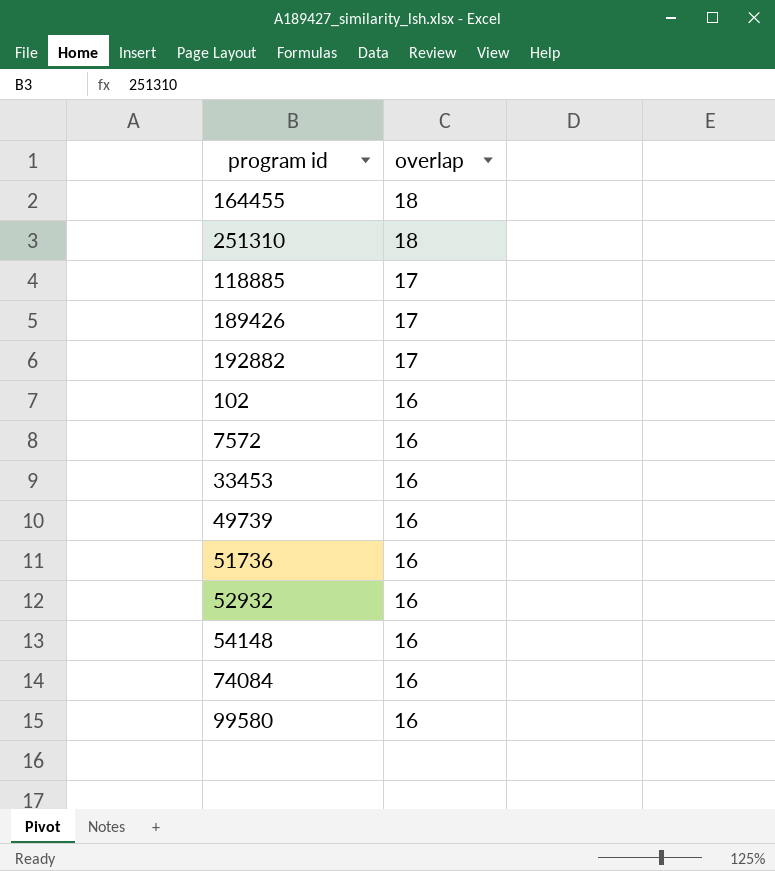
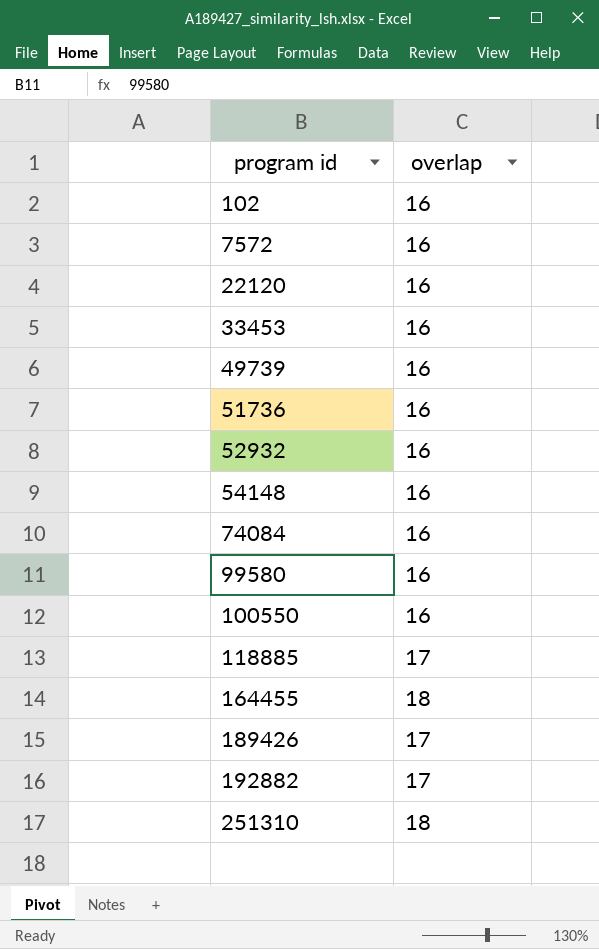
row order: overlap descending -> program id ascending
row 22120: none -> 16
row 100550: none -> 16

